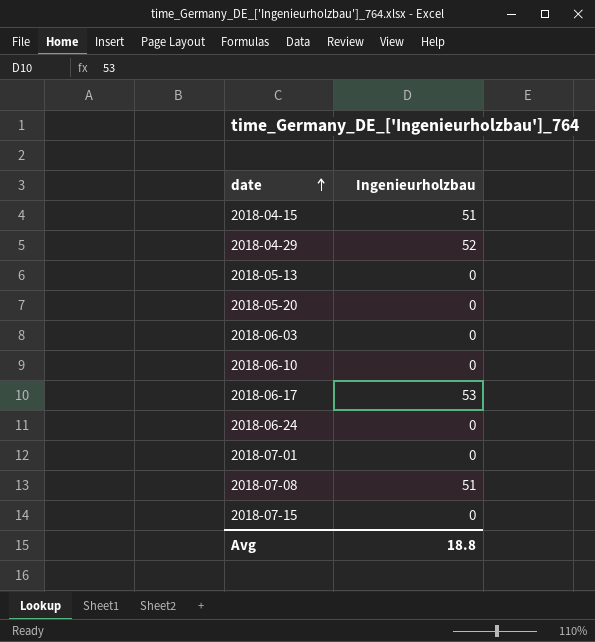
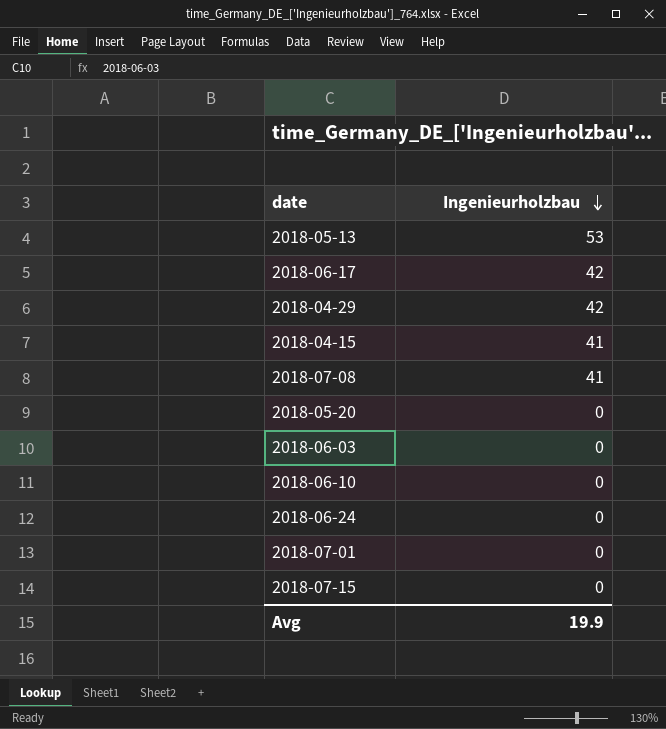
row order: date ascending -> Ingenieurholzbau descending
2018-05-13 | Ingenieurholzbau: 0 -> 53
2018-06-17 | Ingenieurholzbau: 53 -> 42
2018-04-29 | Ingenieurholzbau: 52 -> 42
2018-04-15 | Ingenieurholzbau: 51 -> 41
2018-07-08 | Ingenieurholzbau: 51 -> 41
Avg | Ingenieurholzbau: 18.8 -> 19.9

